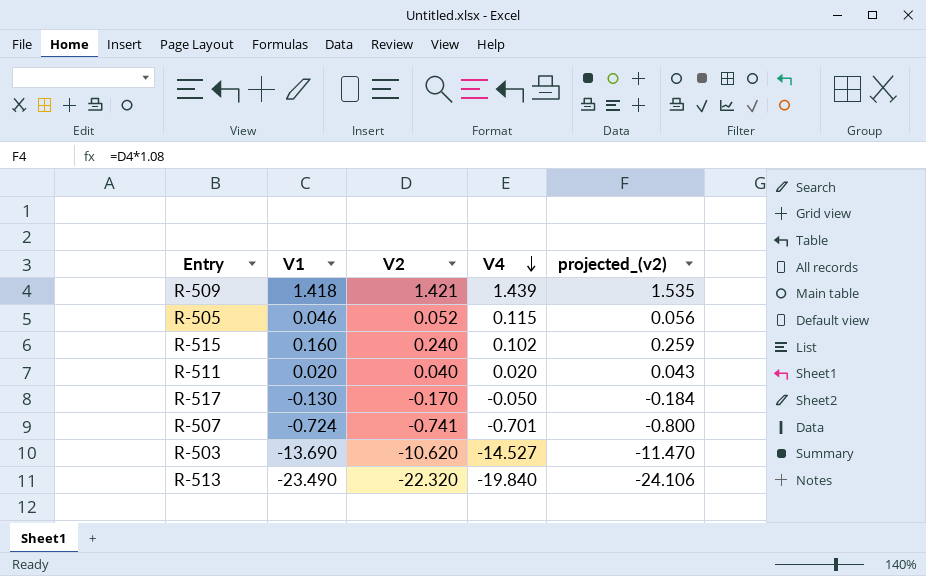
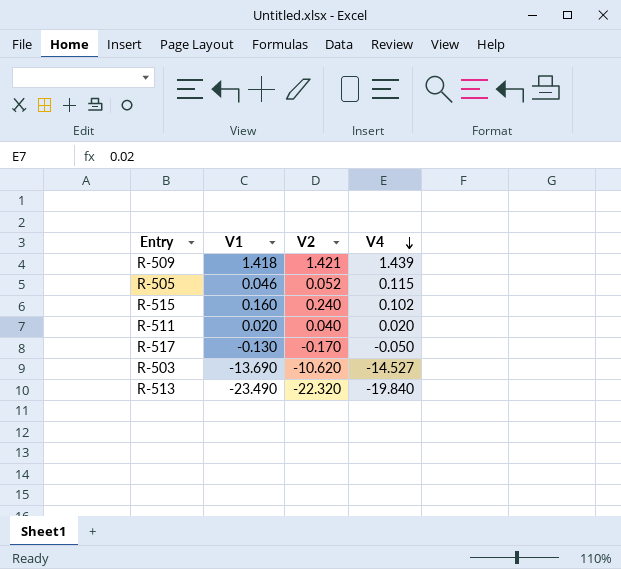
column projected_(v2) | formula: [V2] * 1.08 -> none
row R-507: -0.724 | -0.741 | -0.701 | -0.800 -> none

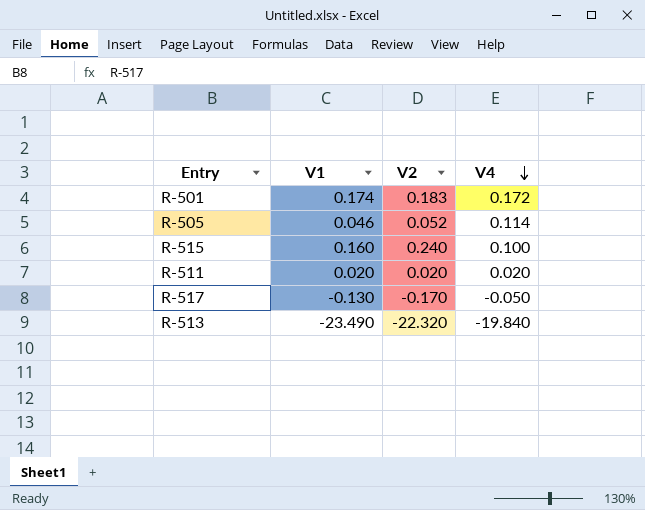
row R-509: 1.418 | 1.421 | 1.439 -> none
row R-503: -13.690 | -10.620 | -14.527 -> none
row R-501: none -> 0.174 | 0.183 | 0.172
R-505 | V4: 0.115 -> 0.114
R-515 | V4: 0.102 -> 0.100
R-511 | V2: 0.040 -> 0.020

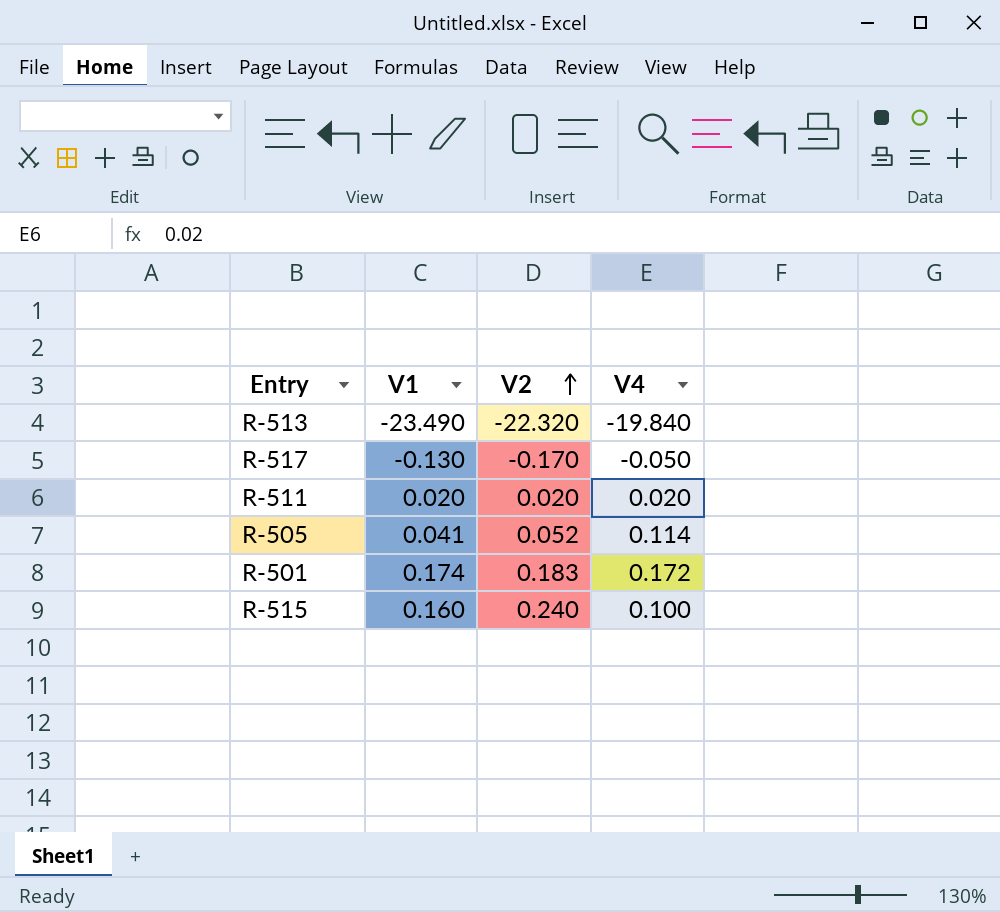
row order: V4 descending -> V2 ascending
R-505 | V1: 0.046 -> 0.041

